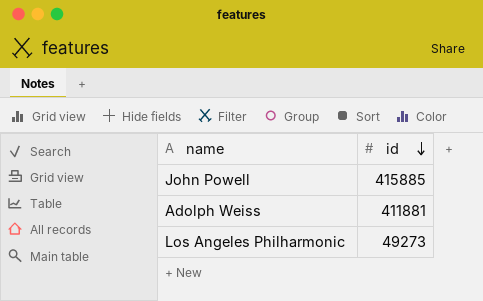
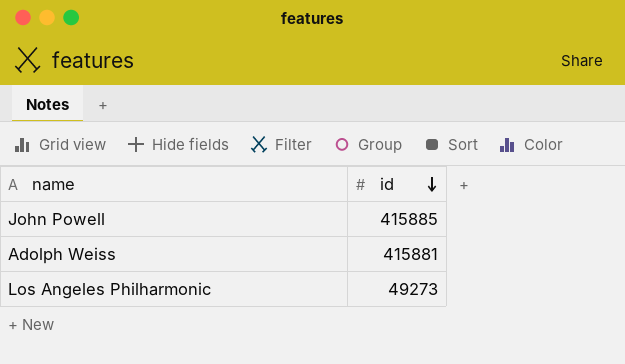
Adolph Weiss | id: 411881 -> 415881

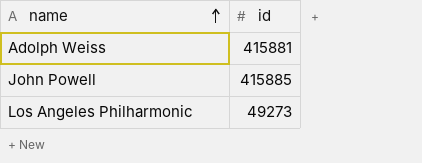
row order: id descending -> name ascending

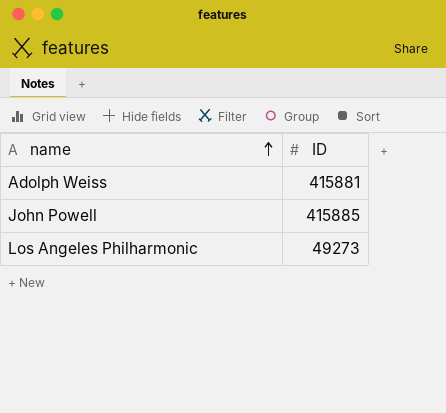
column name: id -> ID

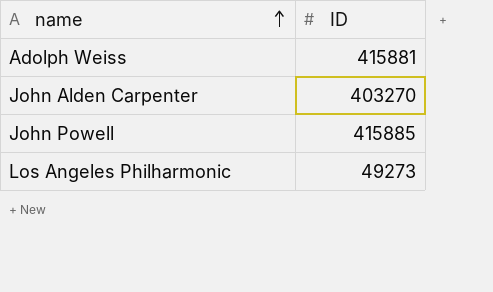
row John Alden Carpenter: none -> 403270

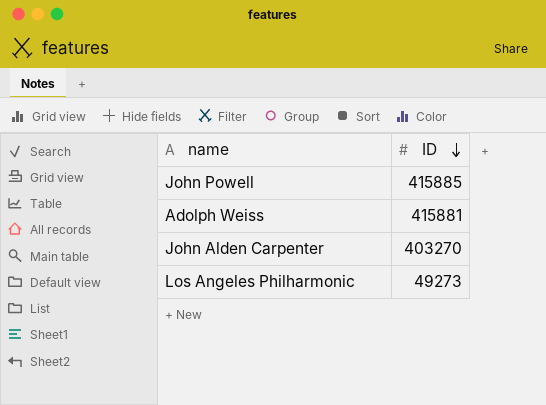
row order: name ascending -> ID descending

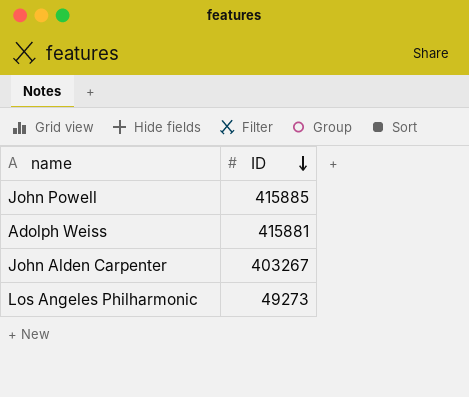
John Alden Carpenter | ID: 403270 -> 403267

